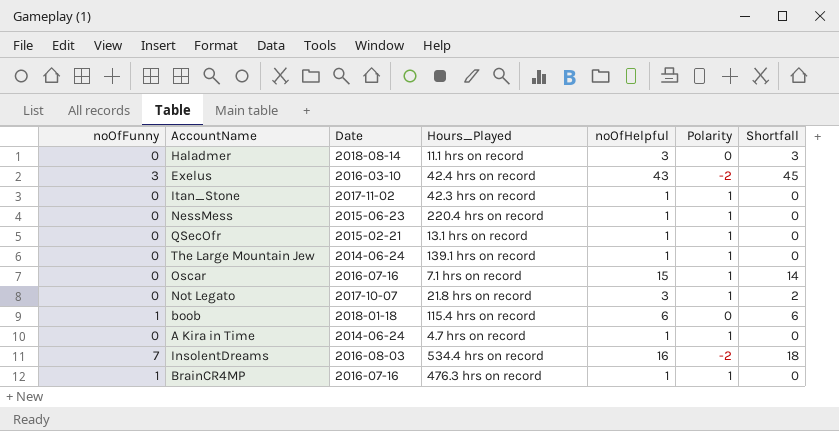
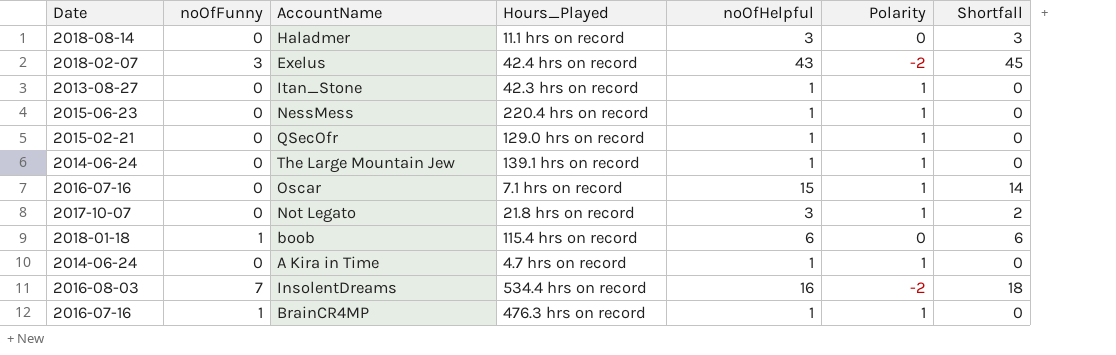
column Date | position: 3 -> 1
Exelus | Date: 2016-03-10 -> 2018-02-07
Itan_Stone | Date: 2017-11-02 -> 2013-08-27
QSecOfr | Hours_Played: 13.1 hrs on record -> 129.0 hrs on record

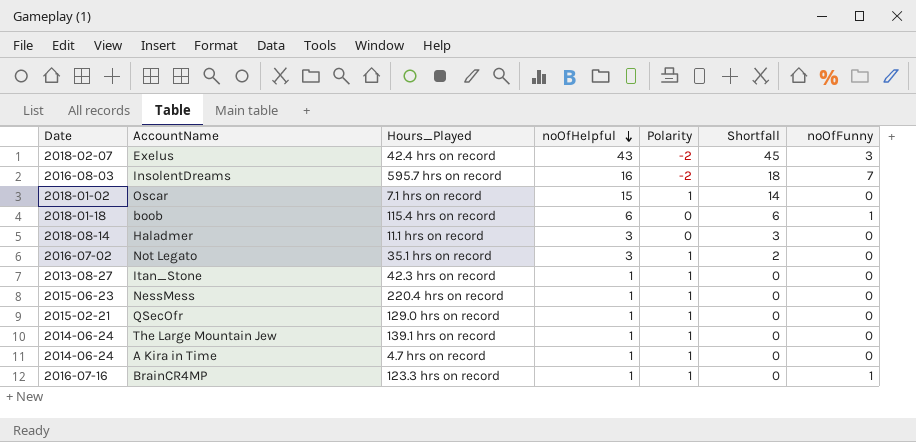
row order: none -> noOfHelpful descending
column noOfFunny | position: 2 -> 7
InsolentDreams | Hours_Played: 534.4 hrs on record -> 595.7 hrs on record
Oscar | Date: 2016-07-16 -> 2018-01-02
Not Legato | Date: 2017-10-07 -> 2016-07-02
Not Legato | Hours_Played: 21.8 hrs on record -> 35.1 hrs on record
BrainCR4MP | Hours_Played: 476.3 hrs on record -> 123.3 hrs on record

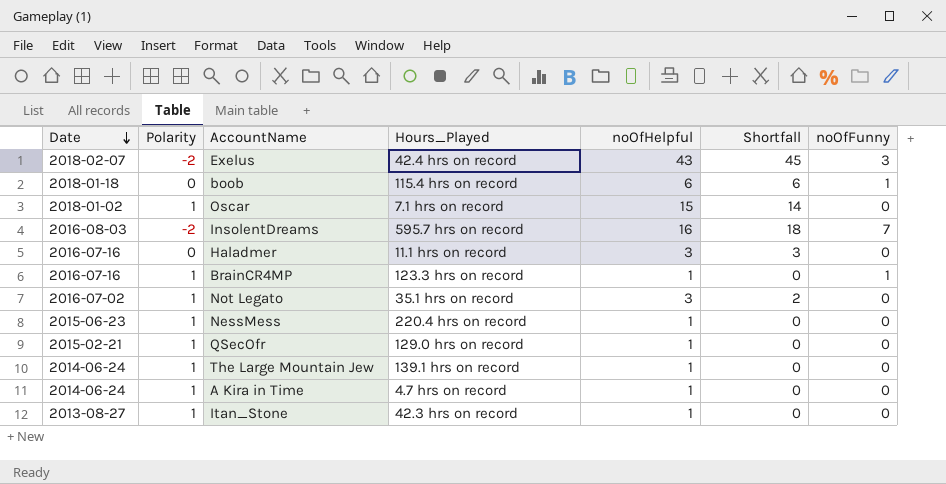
row order: noOfHelpful descending -> Date descending
column Polarity | position: 5 -> 2
Haladmer | Date: 2018-08-14 -> 2016-07-16

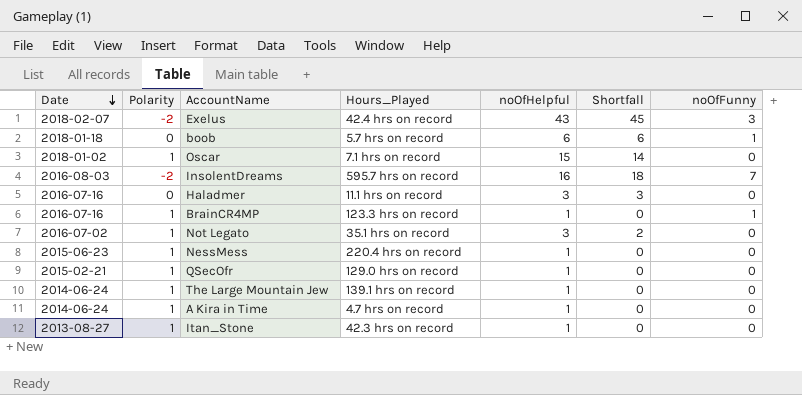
boob | Hours_Played: 115.4 hrs on record -> 5.7 hrs on record

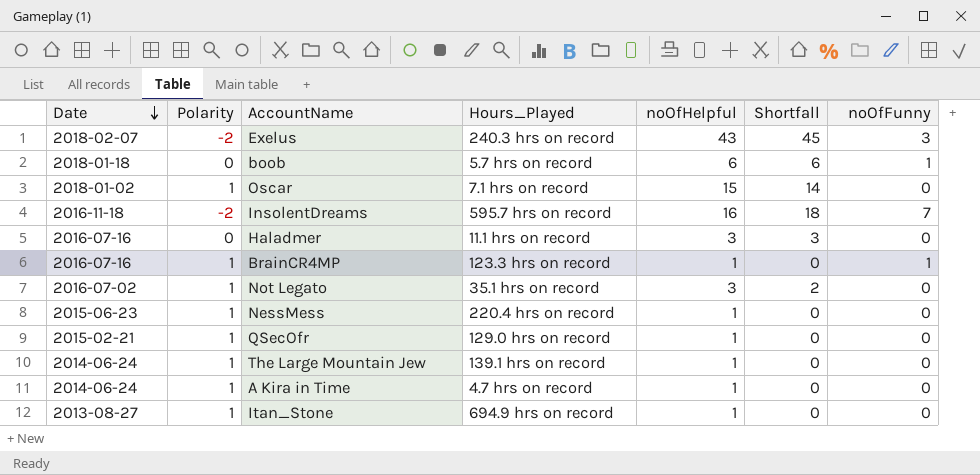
Exelus | Hours_Played: 42.4 hrs on record -> 240.3 hrs on record
InsolentDreams | Date: 2016-08-03 -> 2016-11-18
Itan_Stone | Hours_Played: 42.3 hrs on record -> 694.9 hrs on record

